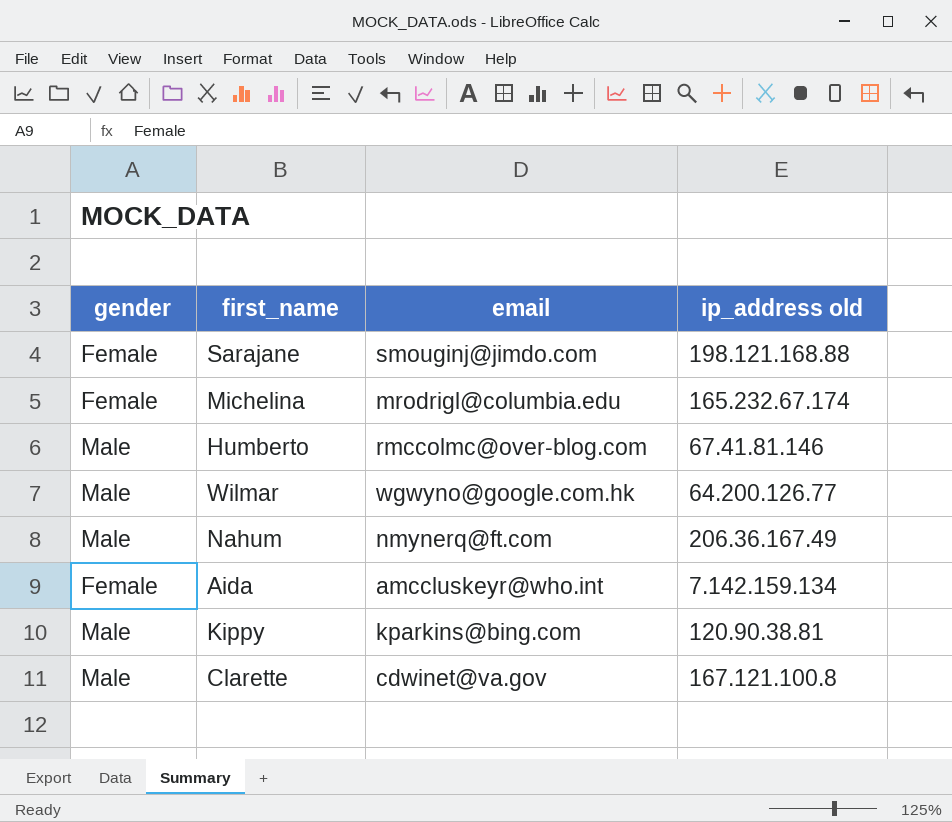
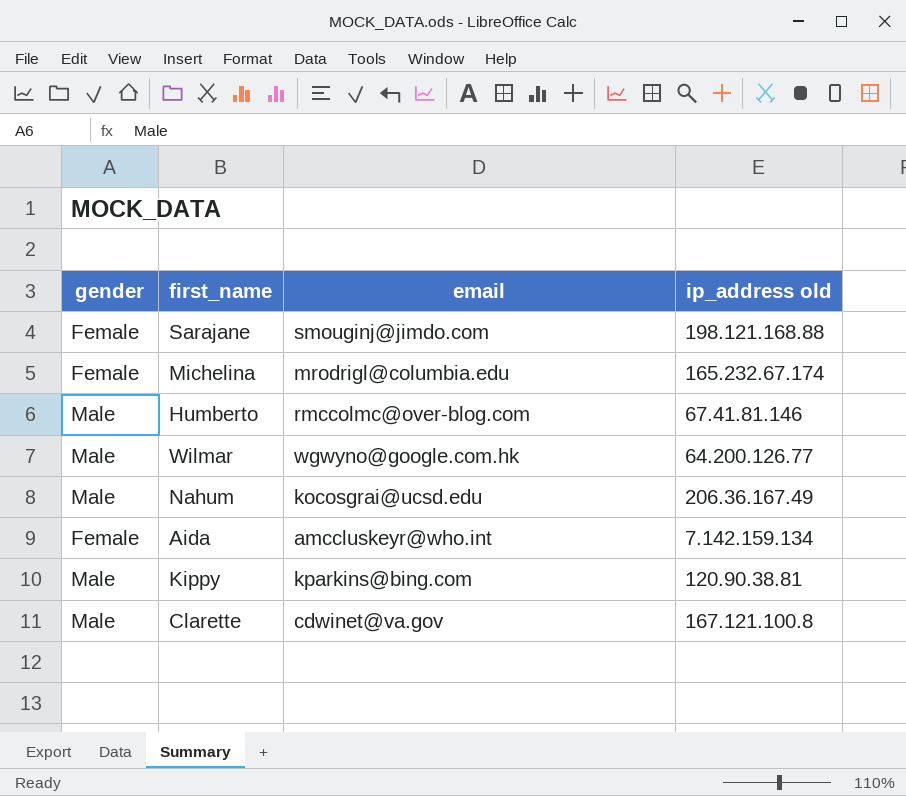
Nahum | email: nmynerq@ft.com -> kocosgrai@ucsd.edu

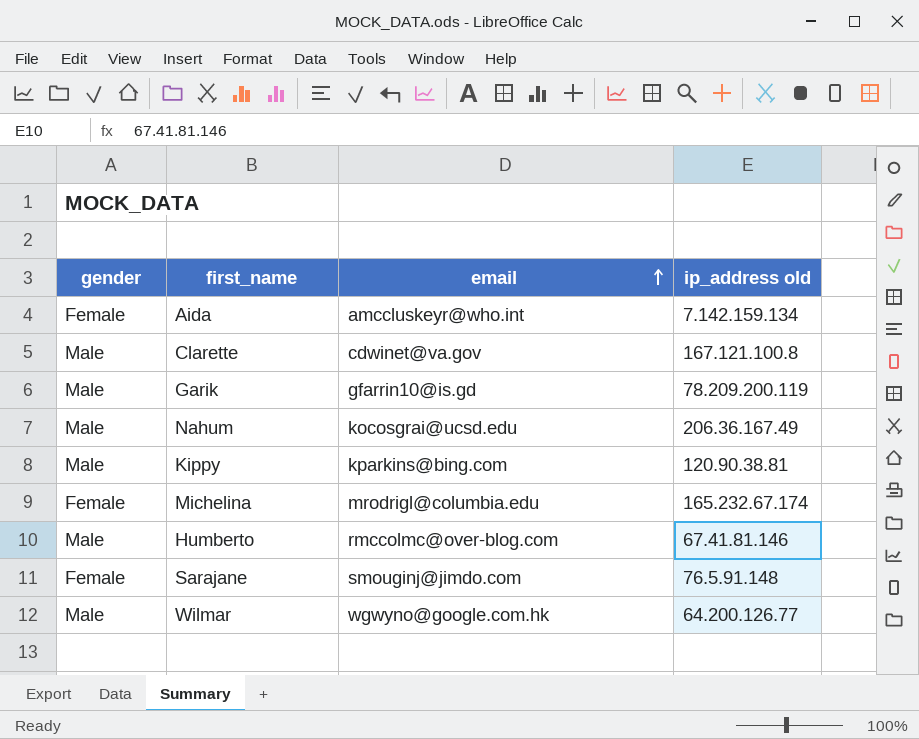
row order: none -> email ascending
row Garik: none -> Male | gfarrin10@is.gd | 78.209.200.119
Sarajane | ip_address old: 198.121.168.88 -> 76.5.91.148

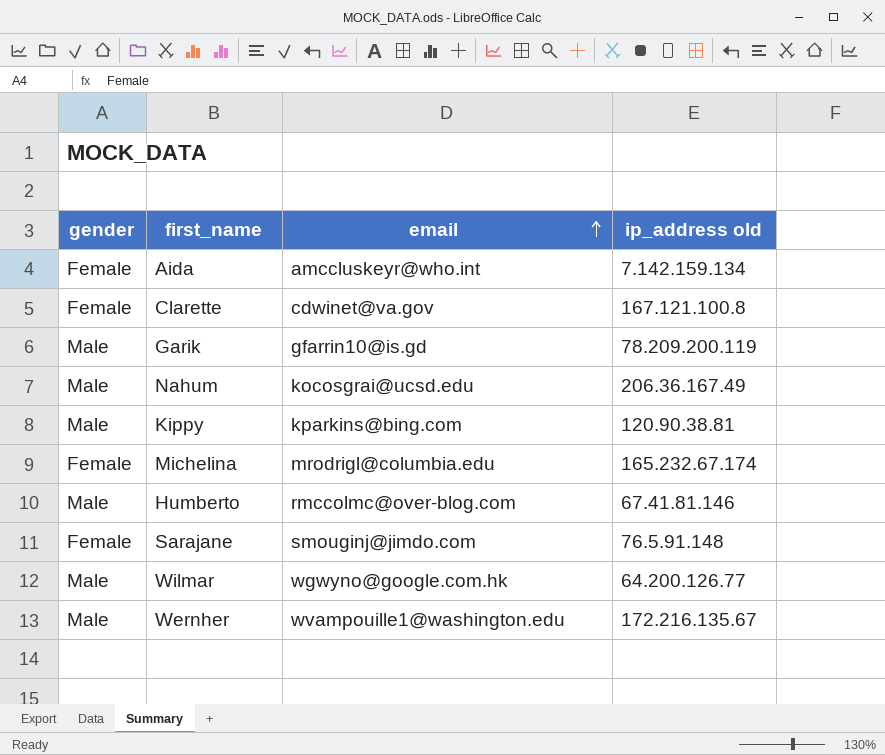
Clarette | gender: Male -> Female
row Wernher: none -> Male | wvampouille1@washington.edu | 172.216.135.67

